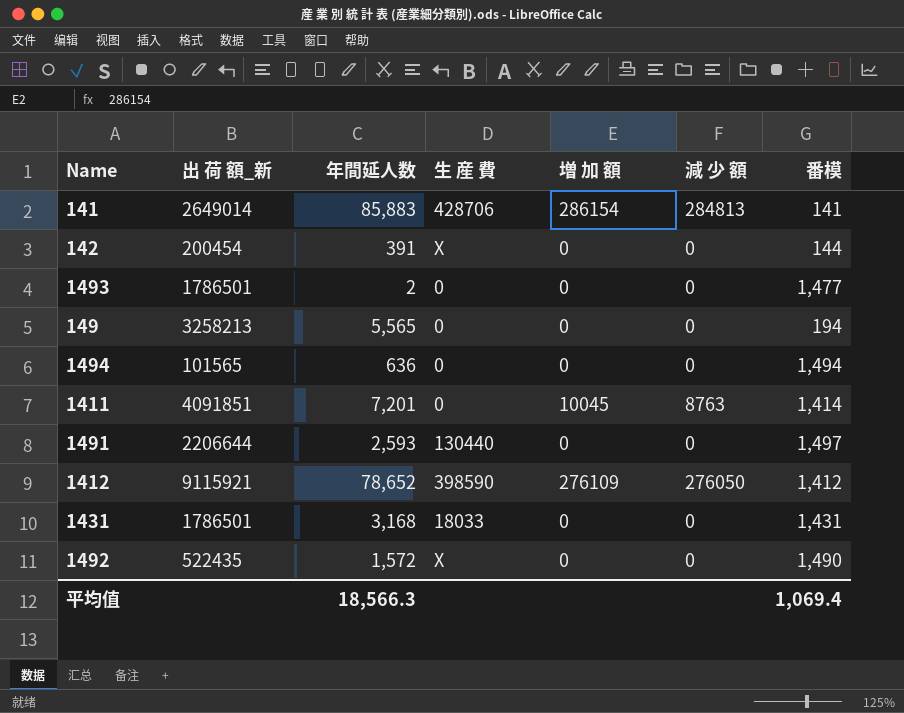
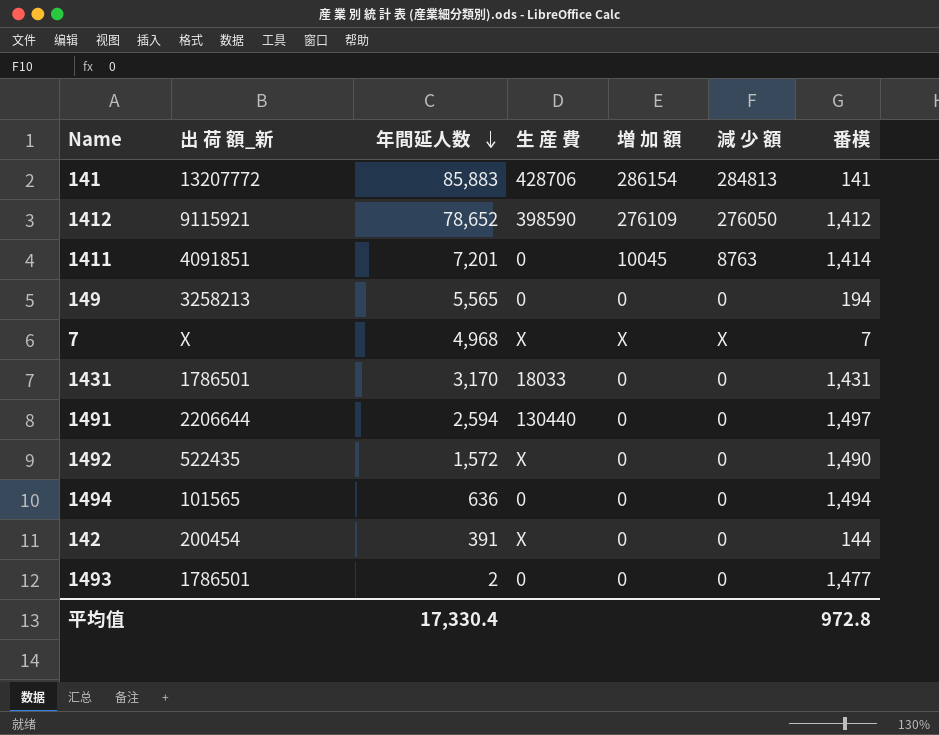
row order: none -> 年間延人数 descending
141 | 出 荷 額_新: 2649014 -> 13207772
row 7: none -> X | 4,968 | X | X | X | 7
1431 | 年間延人数: 3,168 -> 3,170
1491 | 年間延人数: 2,593 -> 2,594
平均值 | 年間延人数: 18,566.3 -> 17,330.4
平均值 | 番模: 1,069.4 -> 972.8

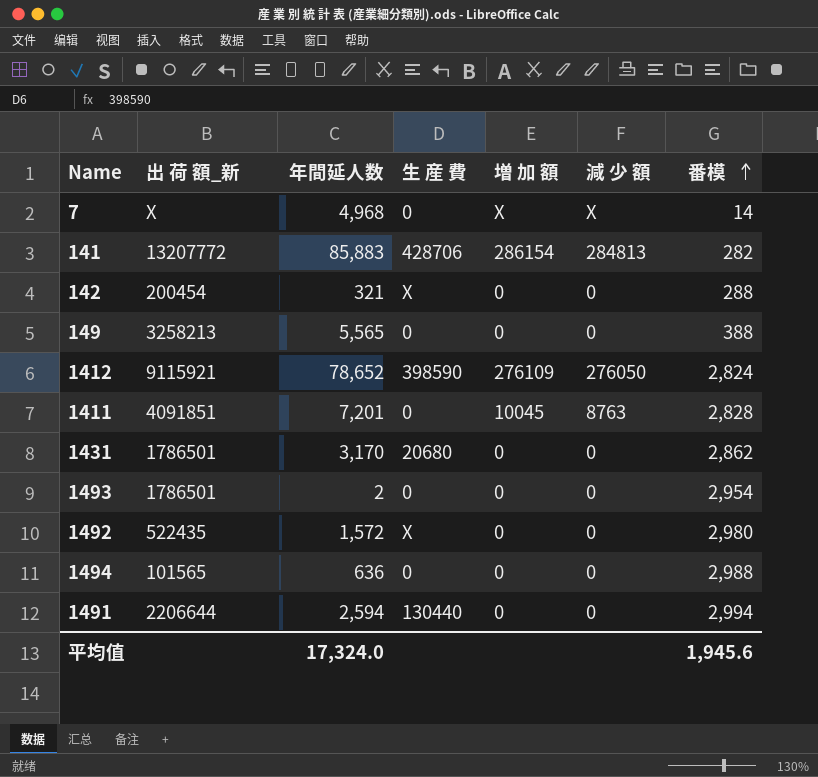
row order: 年間延人数 descending -> 番模 ascending
7 | 生 産 費: X -> 0
7 | 番模: 7 -> 14
141 | 番模: 141 -> 282
142 | 年間延人数: 391 -> 321
142 | 番模: 144 -> 288
149 | 番模: 194 -> 388
1412 | 番模: 1,412 -> 2,824
1411 | 番模: 1,414 -> 2,828
1431 | 生 産 費: 18033 -> 20680
1431 | 番模: 1,431 -> 2,862
1493 | 番模: 1,477 -> 2,954
1492 | 番模: 1,490 -> 2,980
1494 | 番模: 1,494 -> 2,988
1491 | 番模: 1,497 -> 2,994
平均值 | 年間延人数: 17,330.4 -> 17,324.0
平均值 | 番模: 972.8 -> 1,945.6

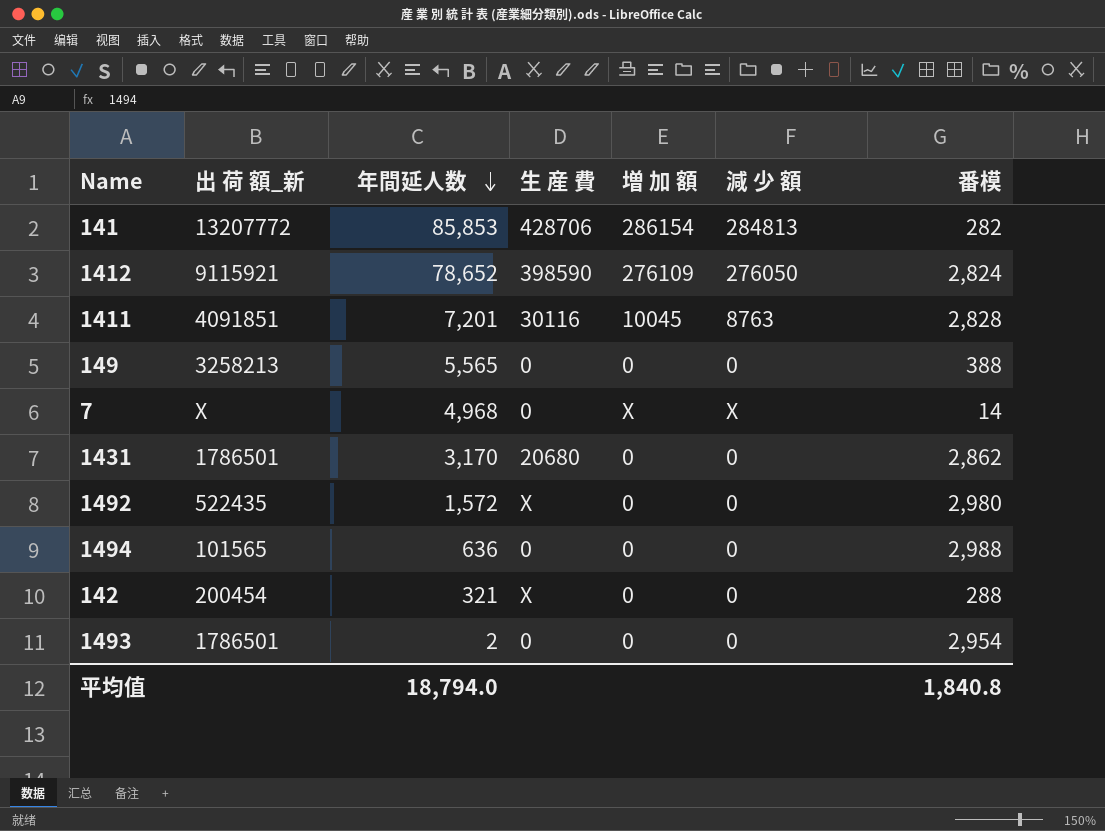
row order: 番模 ascending -> 年間延人数 descending
row 1491: 2206644 | 2,594 | 130440 | 0 | 0 | 2,994 -> none
141 | 年間延人数: 85,883 -> 85,853
1411 | 生 産 費: 0 -> 30116
平均值 | 年間延人数: 17,324.0 -> 18,794.0
平均值 | 番模: 1,945.6 -> 1,840.8

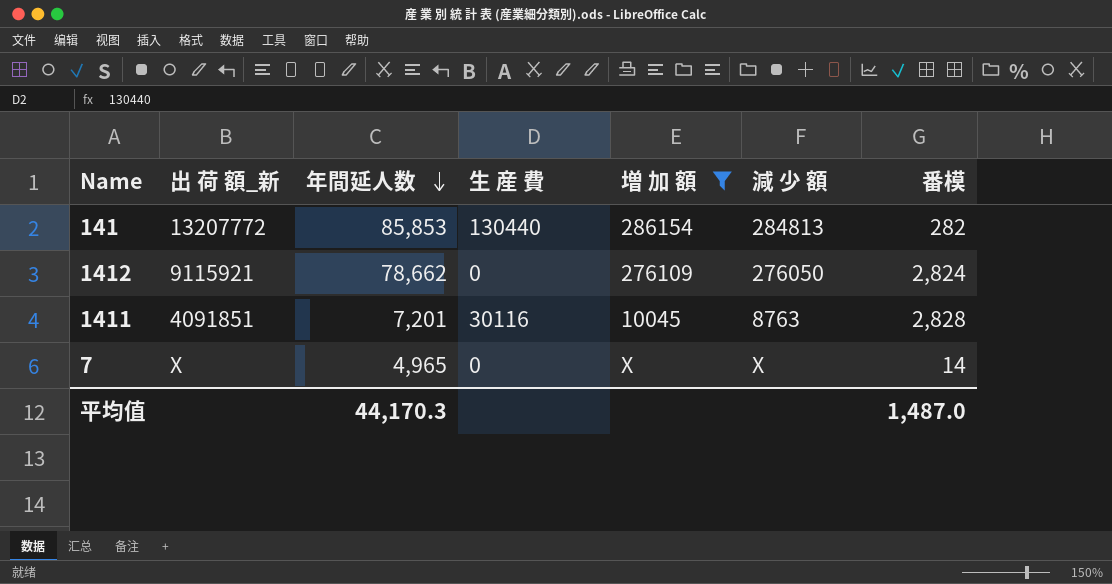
filter: none -> 増 加 額 != 0
141 | 生 産 費: 428706 -> 130440
1412 | 年間延人数: 78,652 -> 78,662
1412 | 生 産 費: 398590 -> 0
7 | 年間延人数: 4,968 -> 4,965
平均值 | 年間延人数: 18,794.0 -> 44,170.3
平均值 | 番模: 1,840.8 -> 1,487.0

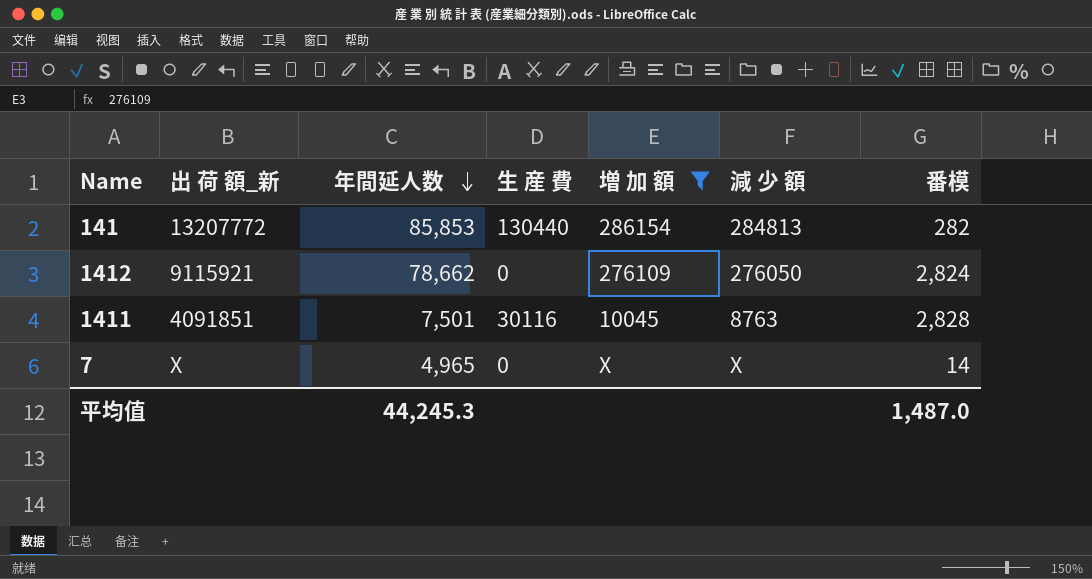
1411 | 年間延人数: 7,201 -> 7,501
平均值 | 年間延人数: 44,170.3 -> 44,245.3

